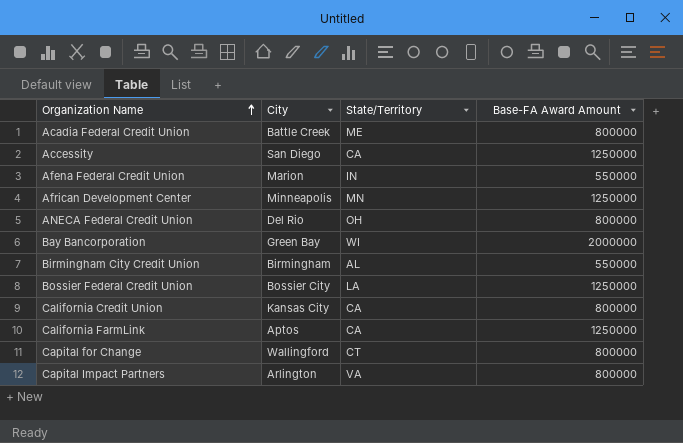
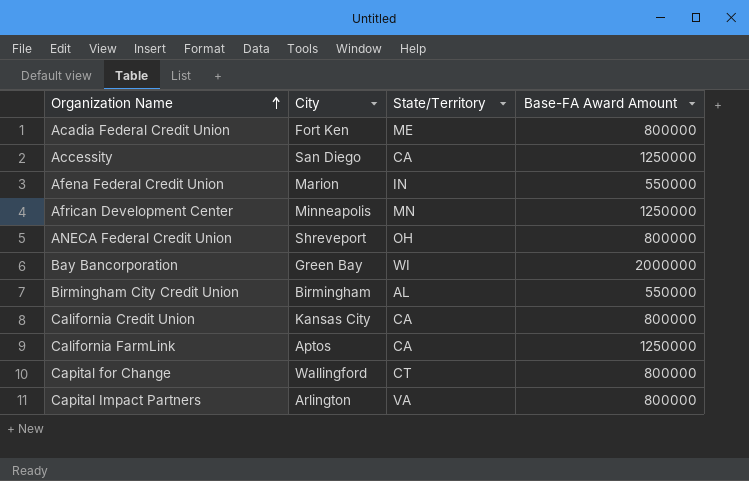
row Bossier Federal Credit Union: Bossier City | LA | 1250000 -> none
Acadia Federal Credit Union | City: Battle Creek -> Fort Ken
ANECA Federal Credit Union | City: Del Rio -> Shreveport

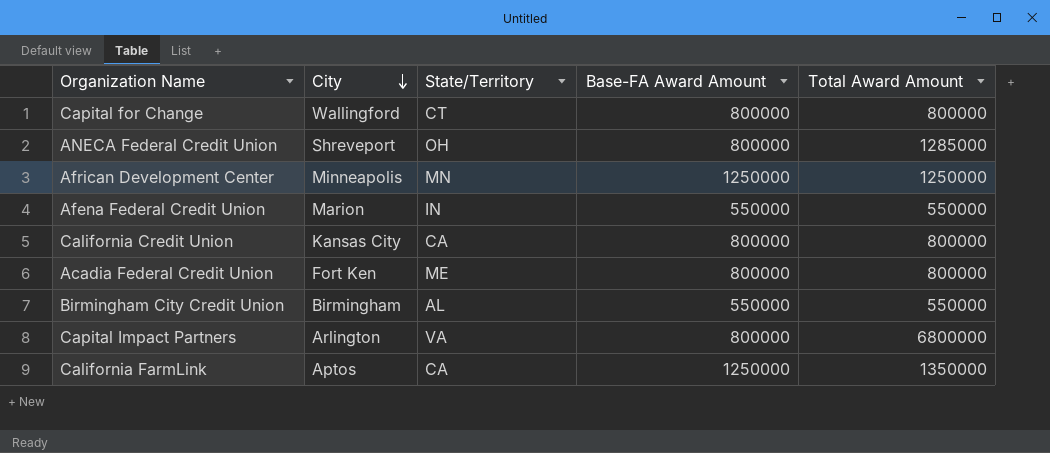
row order: Organization Name ascending -> City descending
column Total Award Amount | position: none -> 5
row Accessity: San Diego | CA | 1250000 -> none
row Bay Bancorporation: Green Bay | WI | 2000000 -> none

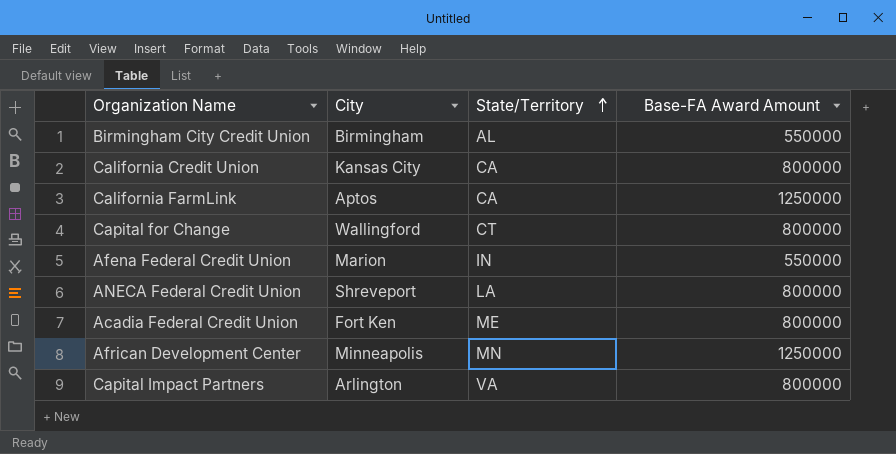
row order: City descending -> State/Territory ascending
column Total Award Amount | position: 5 -> none
ANECA Federal Credit Union | State/Territory: OH -> LA

